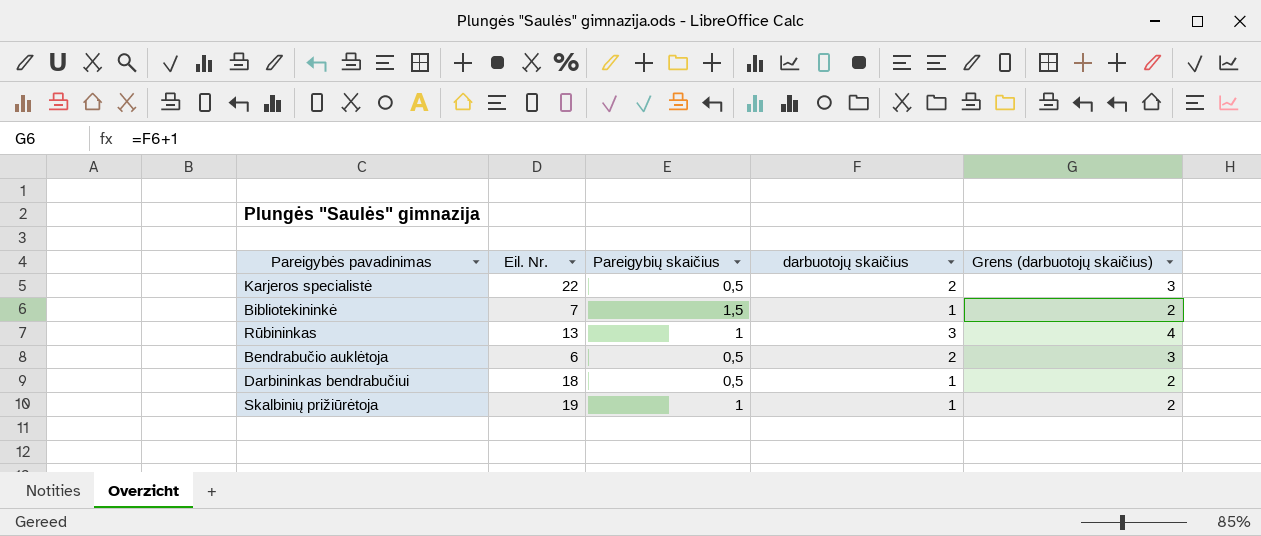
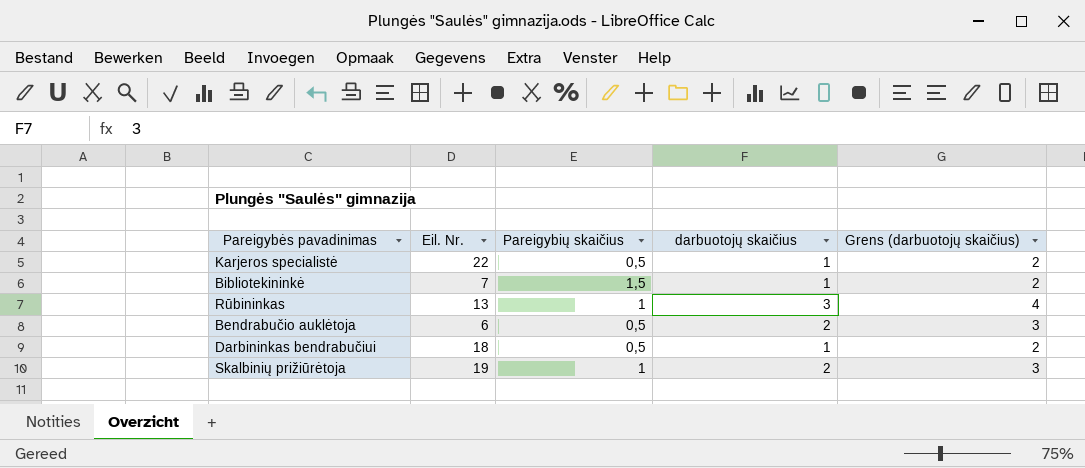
Karjeros specialistė | darbuotojų skaičius: 2 -> 1
Karjeros specialistė | Grens (darbuotojų skaičius): 3 -> 2
Skalbinių prižiūrėtoja | darbuotojų skaičius: 1 -> 2
Skalbinių prižiūrėtoja | Grens (darbuotojų skaičius): 2 -> 3

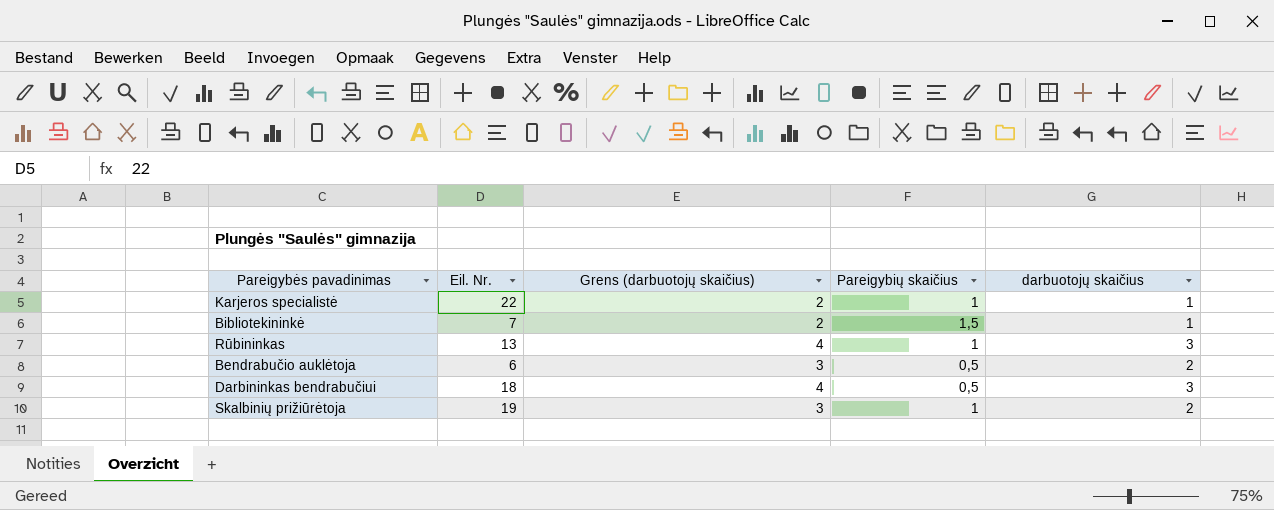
column Grens (darbuotojų skaičius) | position: 5 -> 3
Karjeros specialistė | Pareigybių skaičius: 0,5 -> 1
Darbininkas bendrabučiui | Grens (darbuotojų skaičius): 2 -> 4
Darbininkas bendrabučiui | darbuotojų skaičius: 1 -> 3

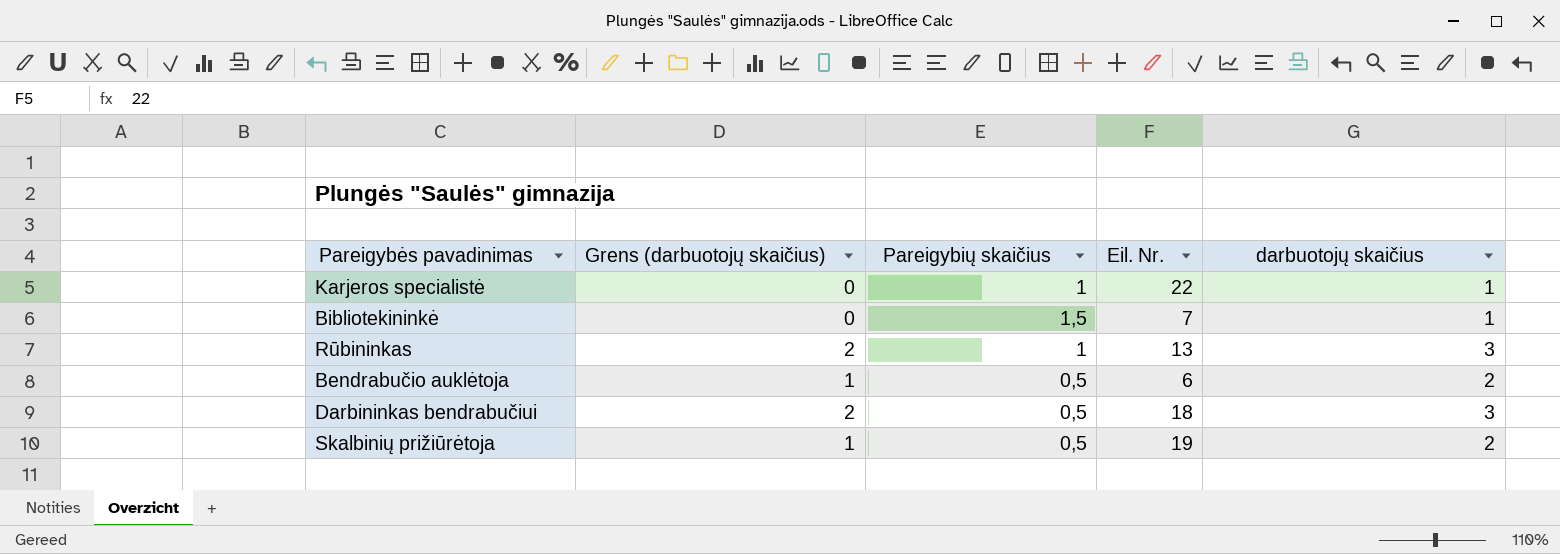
column Grens (darbuotojų skaičius) | formula: [darbuotojų skaičius] + 1 -> [darbuotojų skaičius] - 1
column Eil. Nr. | position: 2 -> 4
Skalbinių prižiūrėtoja | Pareigybių skaičius: 1 -> 0,5

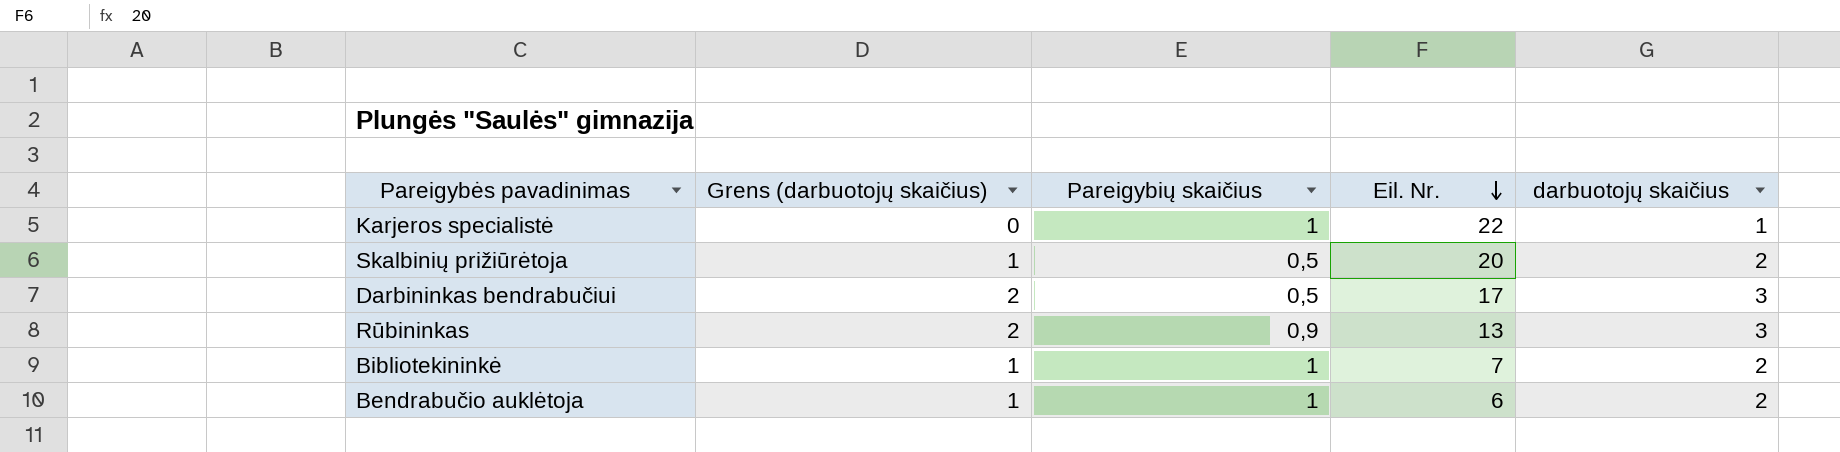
row order: none -> Eil. Nr. descending
Skalbinių prižiūrėtoja | Eil. Nr.: 19 -> 20
Darbininkas bendrabučiui | Eil. Nr.: 18 -> 17
Rūbininkas | Pareigybių skaičius: 1 -> 0,9
Bibliotekininkė | Grens (darbuotojų skaičius): 0 -> 1
Bibliotekininkė | Pareigybių skaičius: 1,5 -> 1
Bibliotekininkė | darbuotojų skaičius: 1 -> 2
Bendrabučio auklėtoja | Pareigybių skaičius: 0,5 -> 1

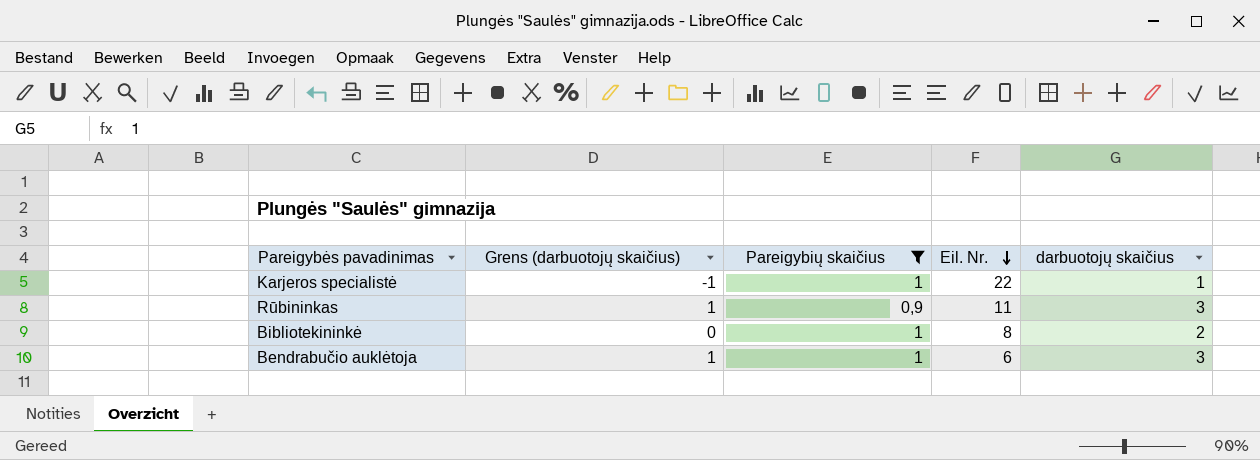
filter: none -> Pareigybių skaičius != 0,5
column Grens (darbuotojų skaičius) | formula: [darbuotojų skaičius] - 1 -> [darbuotojų skaičius] - 2
Rūbininkas | Eil. Nr.: 13 -> 11
Bibliotekininkė | Eil. Nr.: 7 -> 8
Bendrabučio auklėtoja | darbuotojų skaičius: 2 -> 3

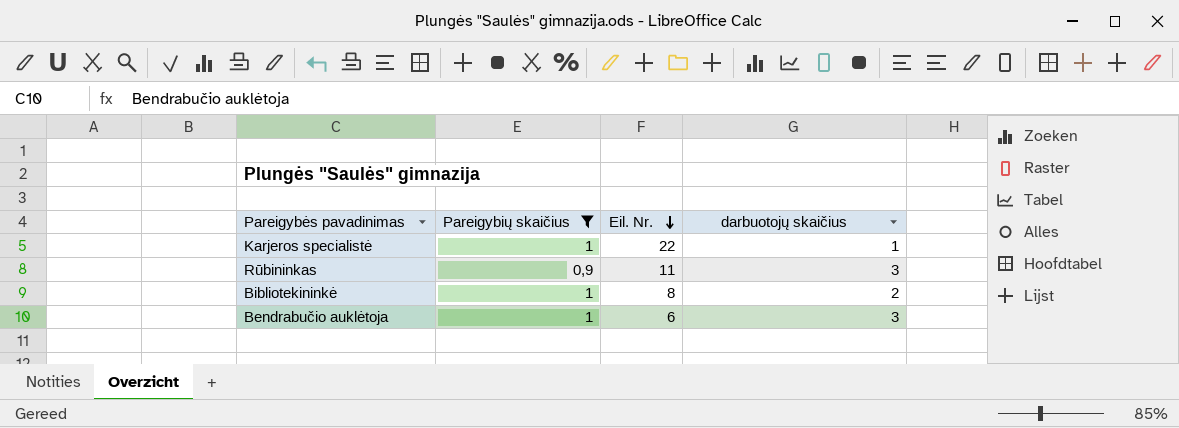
column Grens (darbuotojų skaičius) | formula: [darbuotojų skaičius] - 2 -> none

